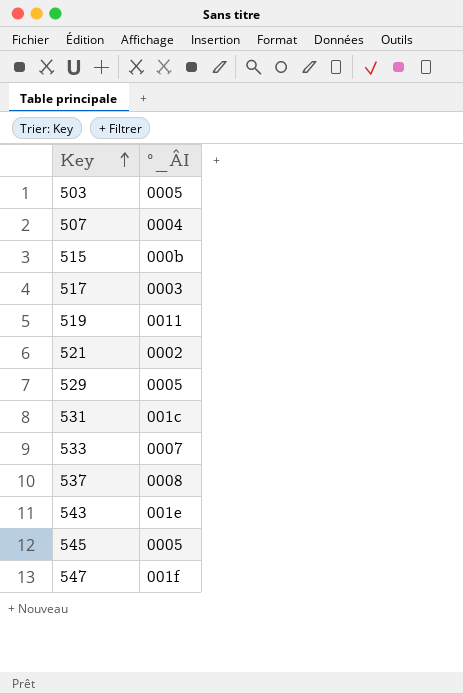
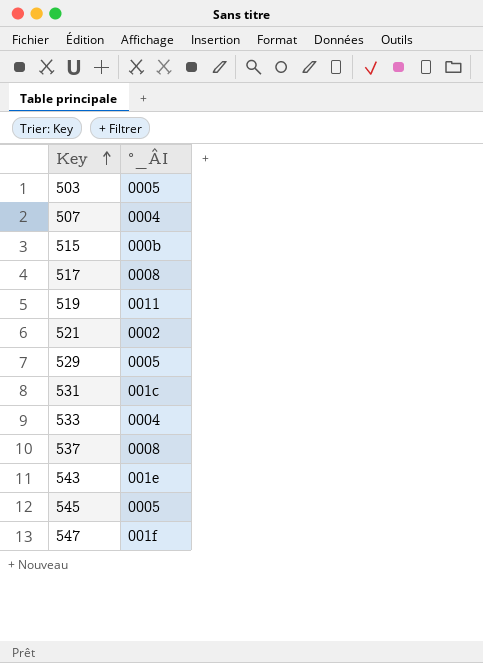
517 | °_ÂI: 0003 -> 0008
533 | °_ÂI: 0007 -> 0004

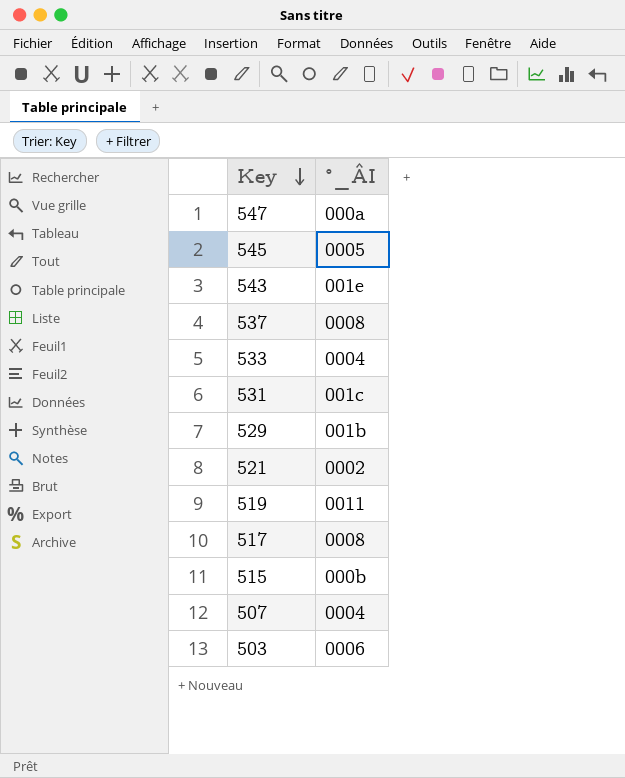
row order: Key ascending -> Key descending
547 | °_ÂI: 001f -> 000a
529 | °_ÂI: 0005 -> 001b
503 | °_ÂI: 0005 -> 0006

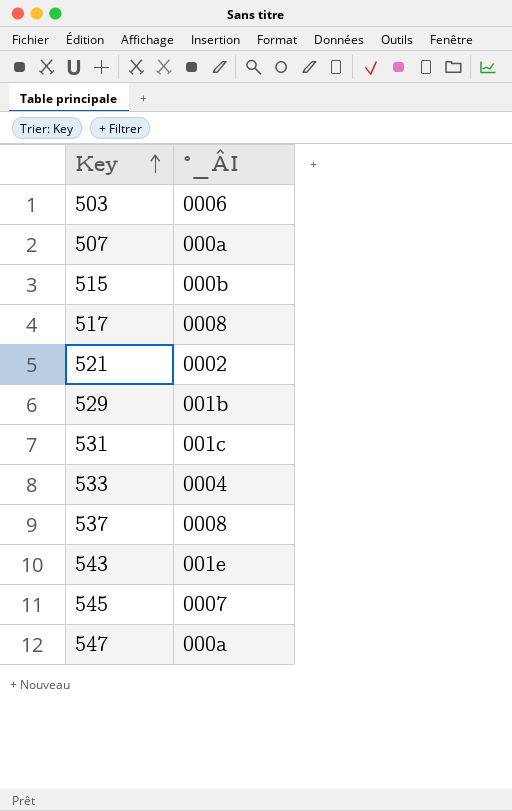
row order: Key descending -> Key ascending
row 519: 0011 -> none
507 | °_ÂI: 0004 -> 000a
545 | °_ÂI: 0005 -> 0007

